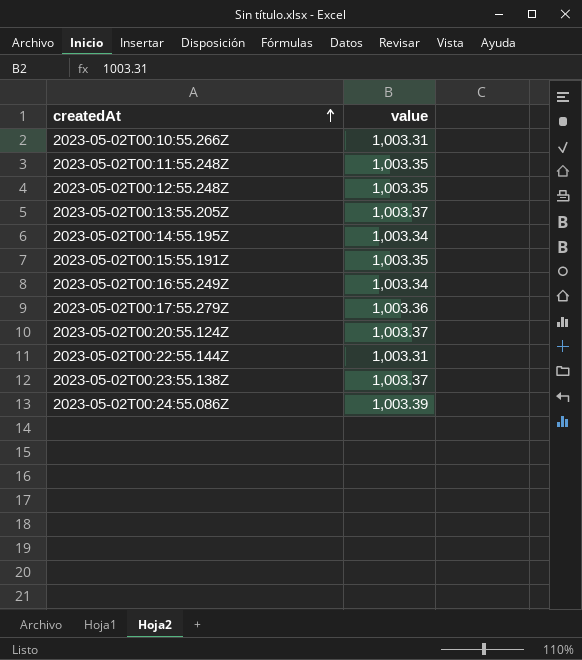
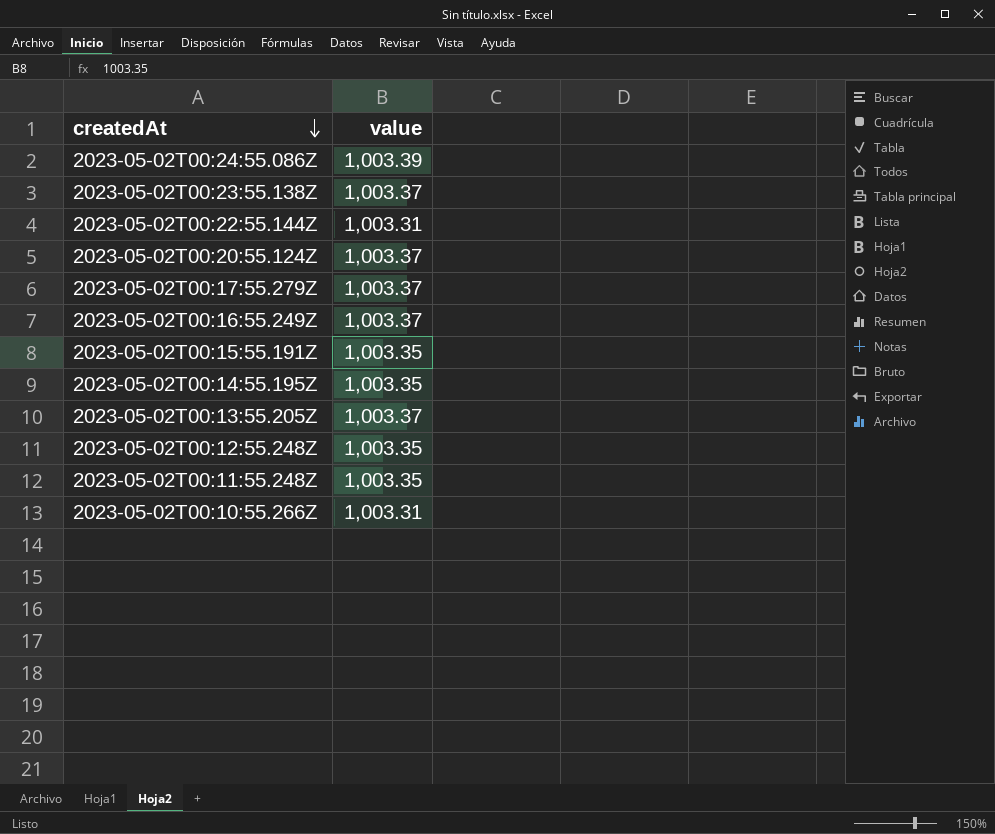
row order: createdAt ascending -> createdAt descending
2023-05-02T00:17:55.279Z | value: 1,003.36 -> 1,003.37
2023-05-02T00:16:55.249Z | value: 1,003.34 -> 1,003.37
2023-05-02T00:14:55.195Z | value: 1,003.34 -> 1,003.35

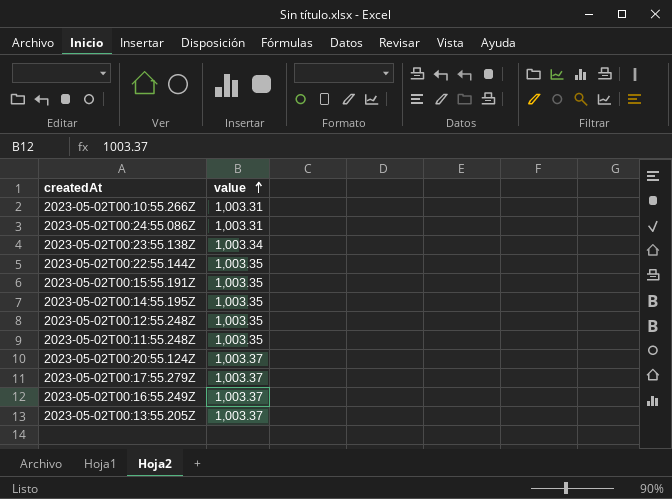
row order: createdAt descending -> value ascending
2023-05-02T00:24:55.086Z | value: 1,003.39 -> 1,003.31
2023-05-02T00:23:55.138Z | value: 1,003.37 -> 1,003.34
2023-05-02T00:22:55.144Z | value: 1,003.31 -> 1,003.35

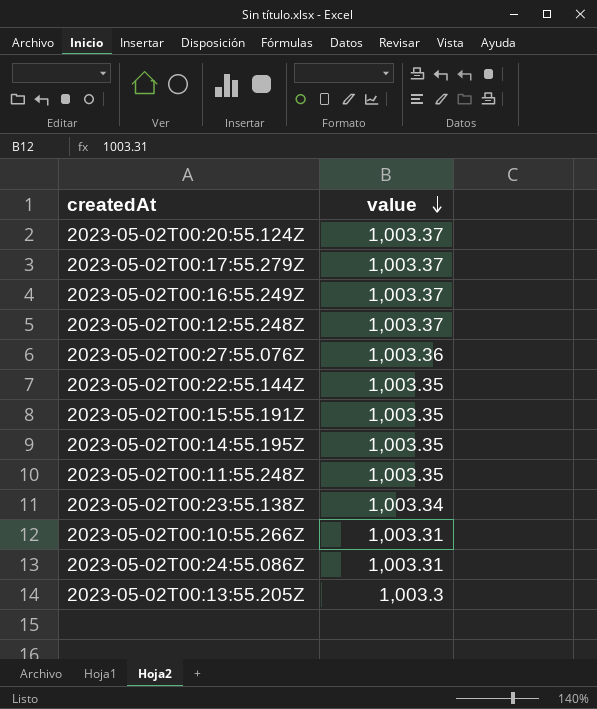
row order: value ascending -> value descending
2023-05-02T00:12:55.248Z | value: 1,003.35 -> 1,003.37
row 2023-05-02T00:27:55.076Z: none -> 1,003.36
2023-05-02T00:13:55.205Z | value: 1,003.37 -> 1,003.3

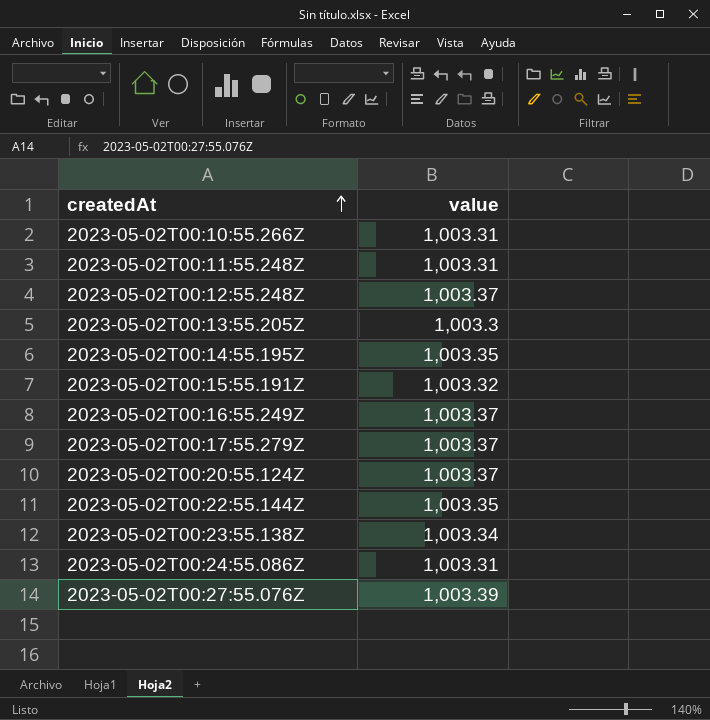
row order: value descending -> createdAt ascending
2023-05-02T00:11:55.248Z | value: 1,003.35 -> 1,003.31
2023-05-02T00:15:55.191Z | value: 1,003.35 -> 1,003.32
2023-05-02T00:27:55.076Z | value: 1,003.36 -> 1,003.39

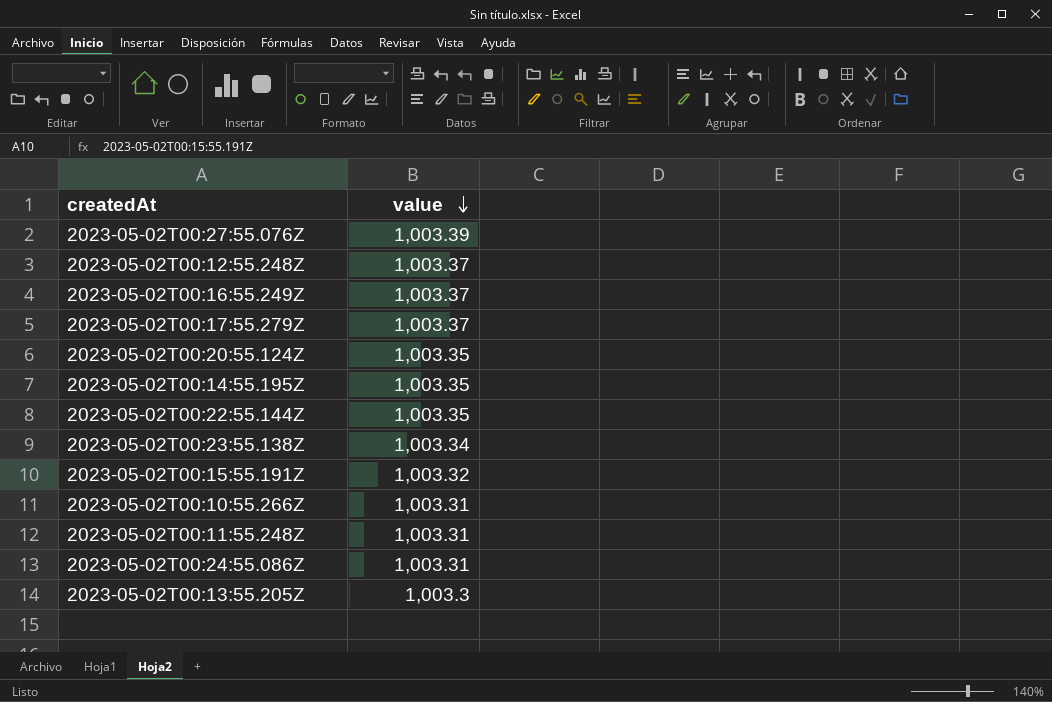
row order: createdAt ascending -> value descending
2023-05-02T00:20:55.124Z | value: 1,003.37 -> 1,003.35

